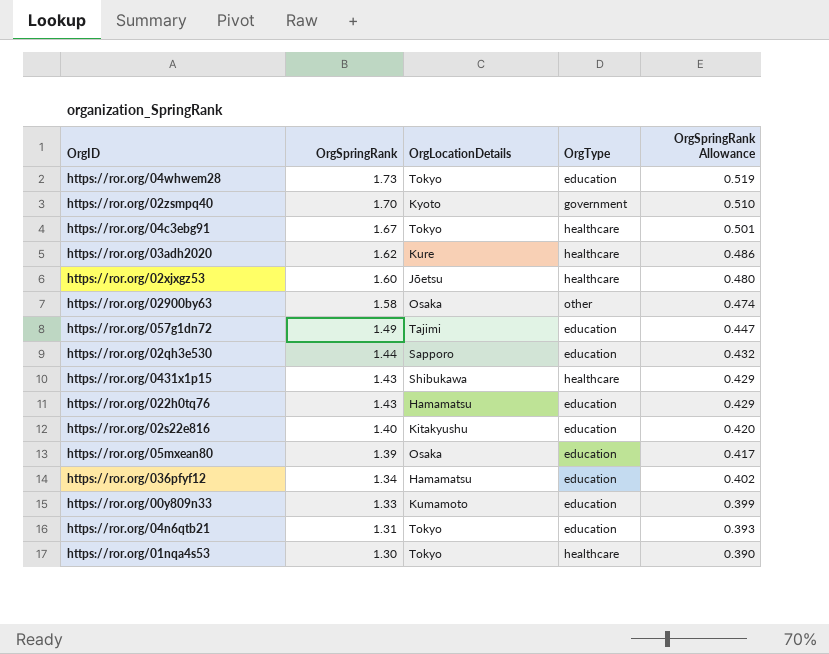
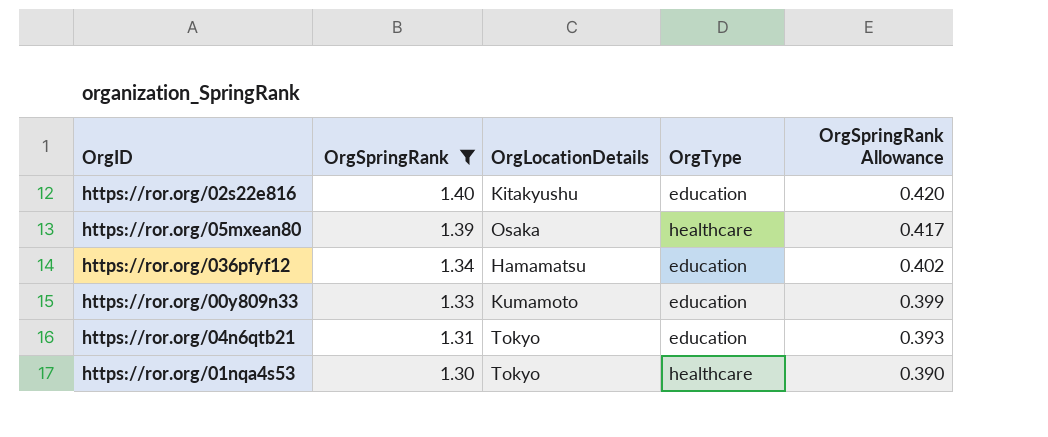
filter: none -> OrgSpringRank <= 1.40
https://ror.org/05mxean80 | OrgType: education -> healthcare

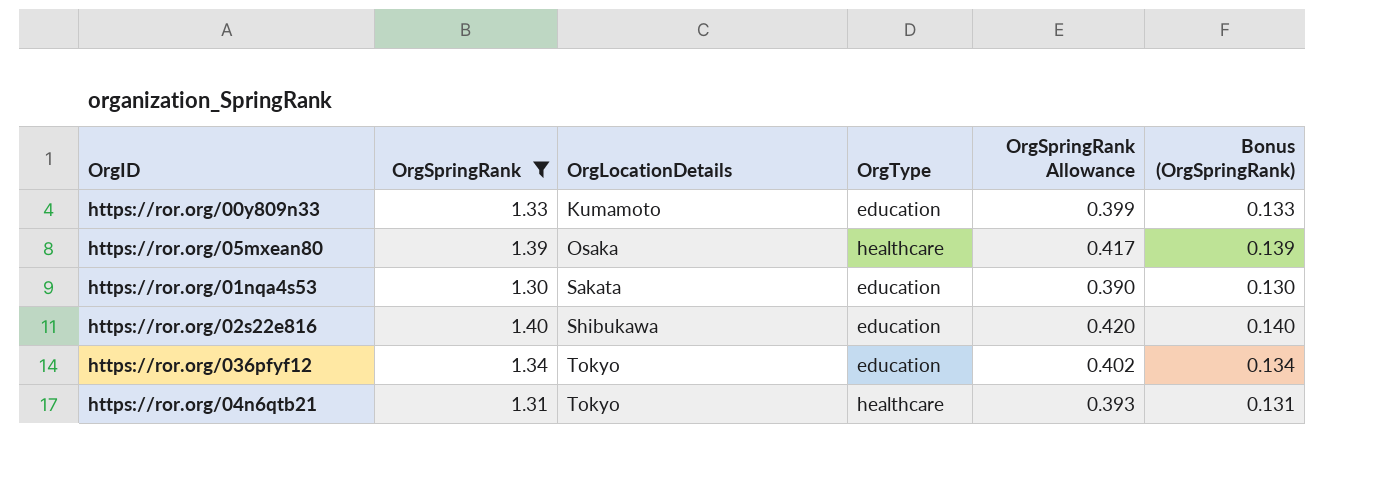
row order: OrgSpringRank descending -> OrgLocationDetails ascending
column Bonus (OrgSpringRank) | formula: none -> [OrgSpringRank] * 0.1
https://ror.org/01nqa4s53 | OrgLocationDetails: Tokyo -> Sakata
https://ror.org/01nqa4s53 | OrgType: healthcare -> education
https://ror.org/02s22e816 | OrgLocationDetails: Kitakyushu -> Shibukawa
https://ror.org/036pfyf12 | OrgLocationDetails: Hamamatsu -> Tokyo
https://ror.org/04n6qtb21 | OrgType: education -> healthcare

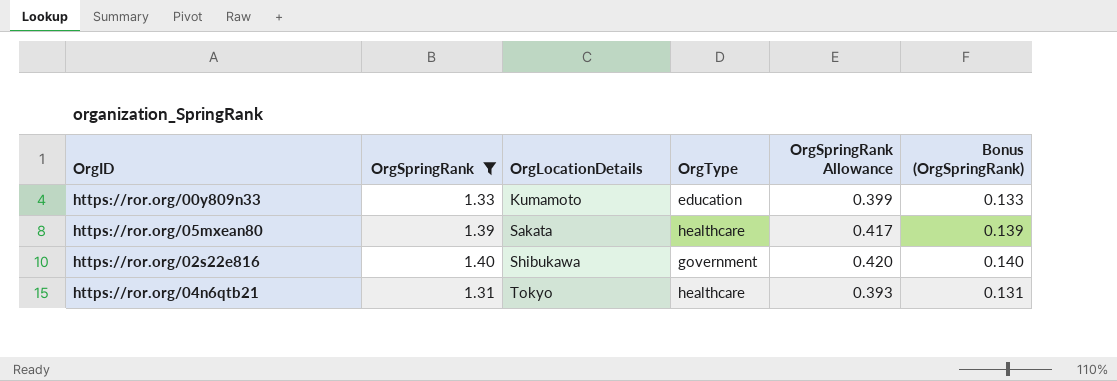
row https://ror.org/01nqa4s53: 1.30 | Sakata | education | 0.390 | 0.130 -> none
row https://ror.org/036pfyf12: 1.34 | Tokyo | education | 0.402 | 0.134 -> none
https://ror.org/05mxean80 | OrgLocationDetails: Osaka -> Sakata
https://ror.org/02s22e816 | OrgType: education -> government

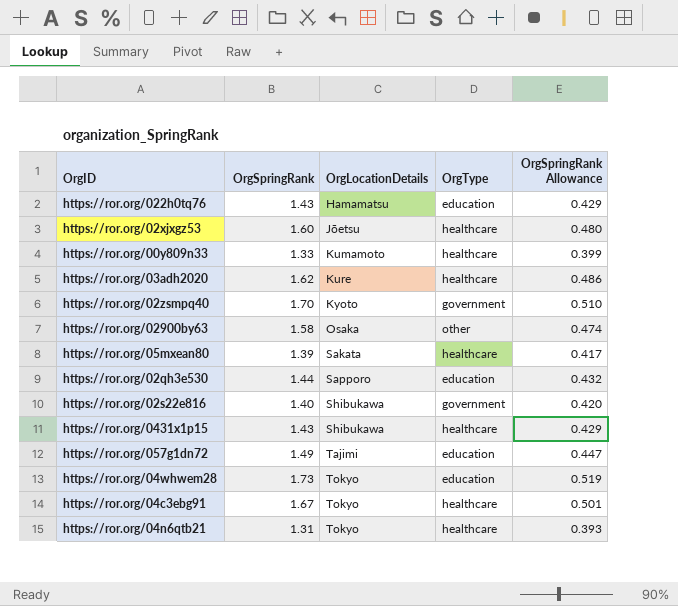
filter: OrgSpringRank <= 1.40 -> none
column Bonus (OrgSpringRank) | formula: [OrgSpringRank] * 0.1 -> none
https://ror.org/00y809n33 | OrgType: education -> healthcare

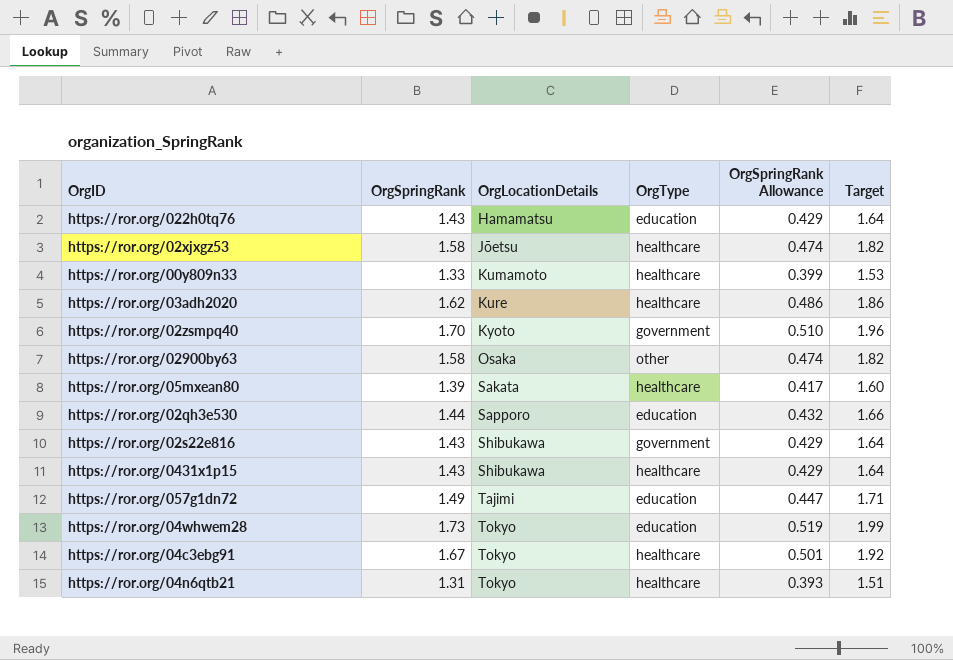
column Target | formula: none -> [OrgSpringRank] * 1.15
https://ror.org/02xjxgz53 | OrgSpringRank: 1.60 -> 1.58
https://ror.org/02xjxgz53 | OrgSpringRank Allowance: 0.480 -> 0.474
https://ror.org/02s22e816 | OrgSpringRank: 1.40 -> 1.43
https://ror.org/02s22e816 | OrgSpringRank Allowance: 0.420 -> 0.429

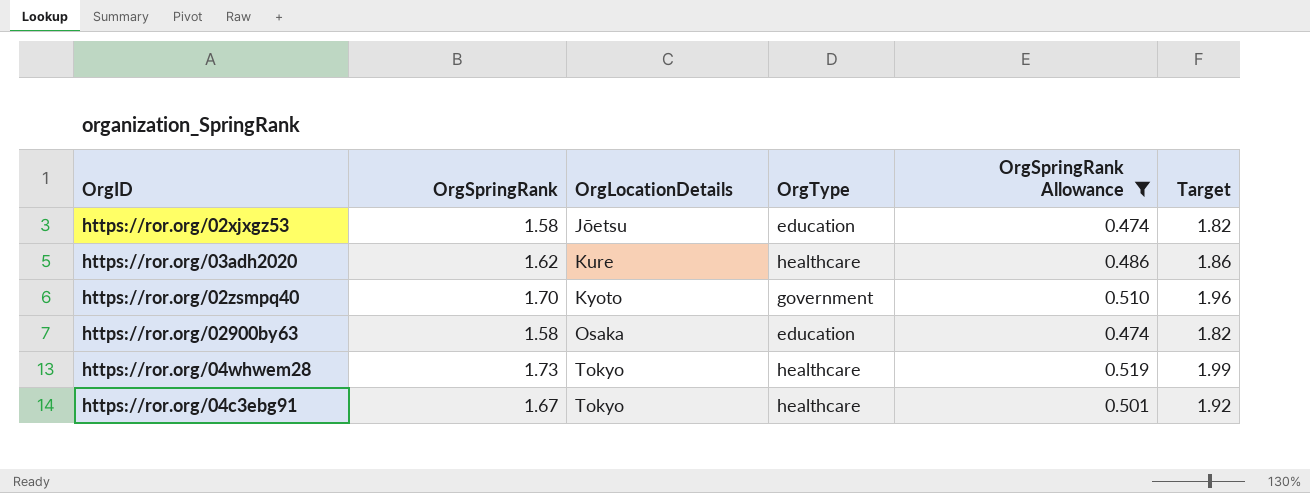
filter: none -> OrgSpringRank Allowance >= 0.474
https://ror.org/02xjxgz53 | OrgType: healthcare -> education
https://ror.org/02900by63 | OrgType: other -> education
https://ror.org/04whwem28 | OrgType: education -> healthcare

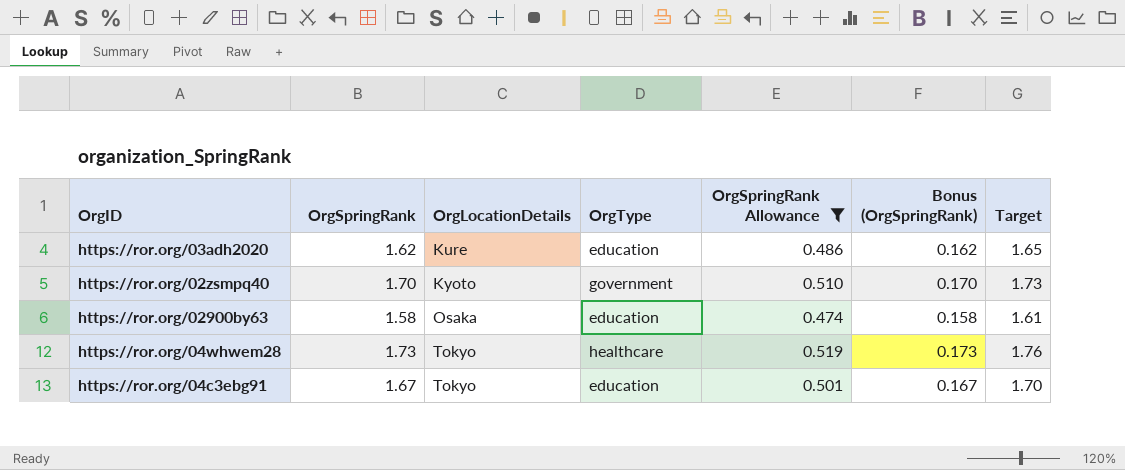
column Bonus (OrgSpringRank) | formula: none -> [OrgSpringRank] * 0.1
column Target | formula: [OrgSpringRank] * 1.15 -> [OrgSpringRank] * 1.02
row https://ror.org/02xjxgz53: 1.58 | Jōetsu | education | 0.474 | 1.82 -> none
https://ror.org/03adh2020 | OrgType: healthcare -> education
https://ror.org/04c3ebg91 | OrgType: healthcare -> education

